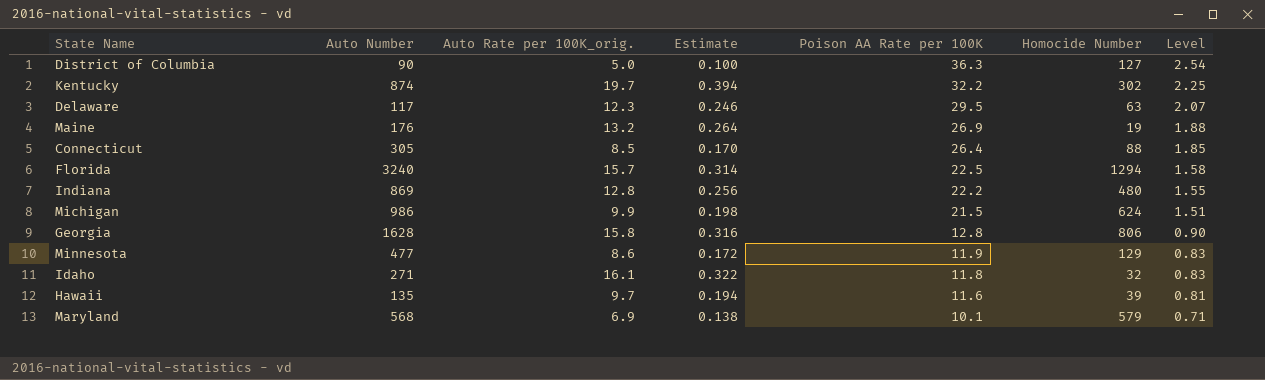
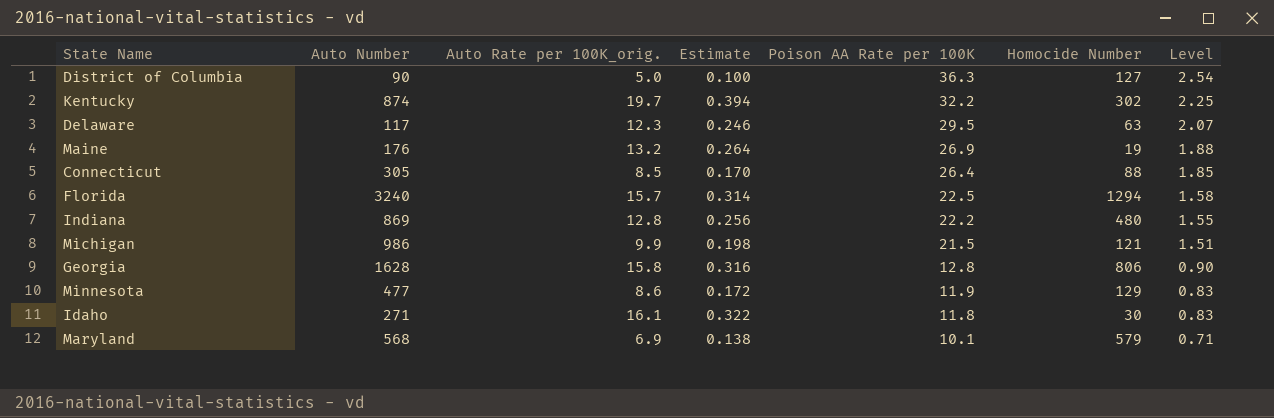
row Hawaii: 135 | 9.7 | 0.194 | 11.6 | 39 | 0.81 -> none
Michigan | Homocide Number: 624 -> 121
Idaho | Homocide Number: 32 -> 30

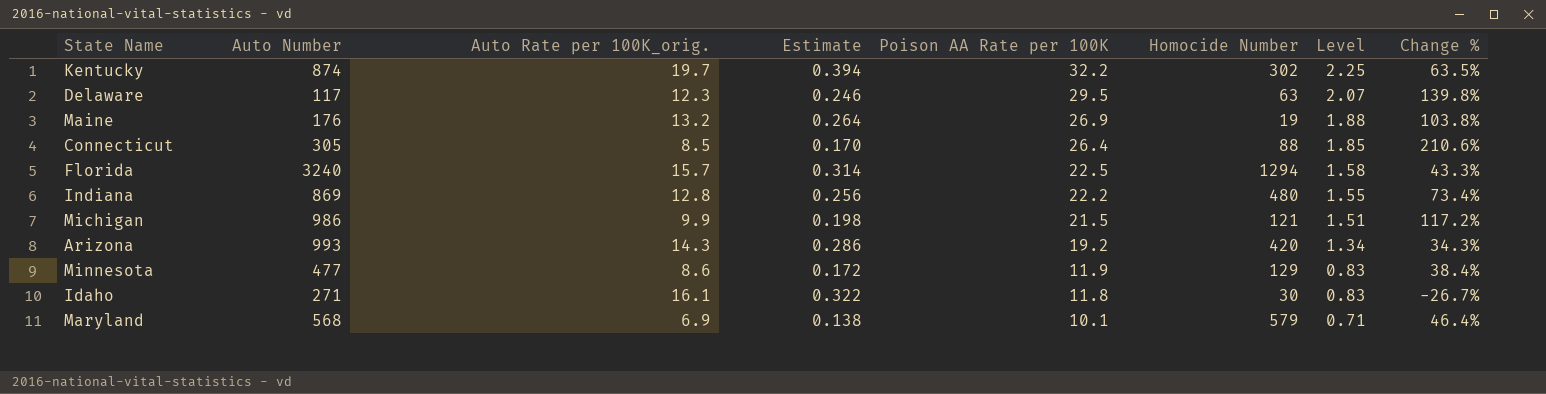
column Change % | formula: none -> ([Poison AA Rate per 100K] - [Auto Rate per 100K_orig.]) / [Auto Rate per 100K_orig.]
row District of Columbia: 90 | 5.0 | 0.100 | 36.3 | 127 | 2.54 -> none
row Georgia: 1628 | 15.8 | 0.316 | 12.8 | 806 | 0.90 -> none
row Arizona: none -> 993 | 14.3 | 0.286 | 19.2 | 420 | 1.34 | 34.3%

